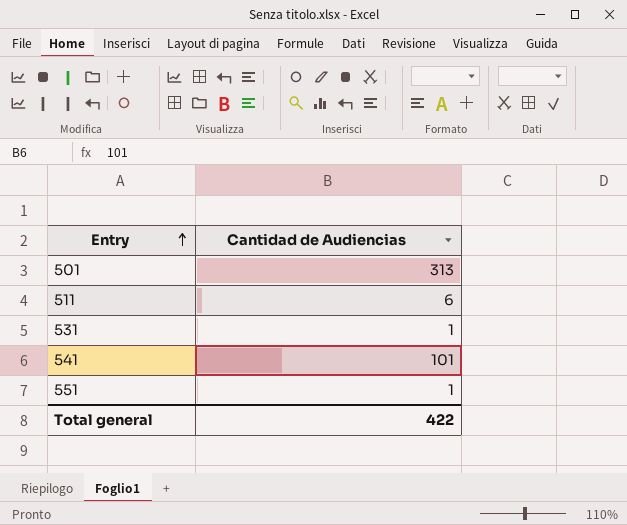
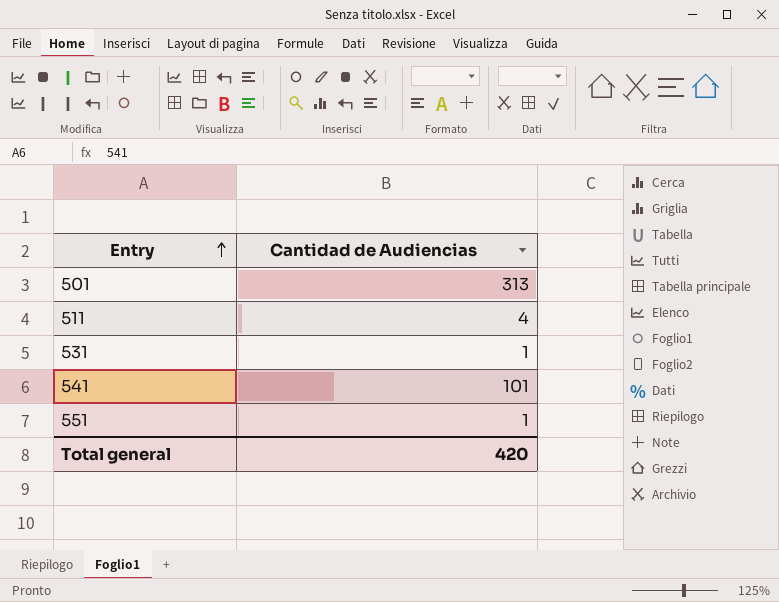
511 | Cantidad de Audiencias: 6 -> 4
Total general | Cantidad de Audiencias: 422 -> 420

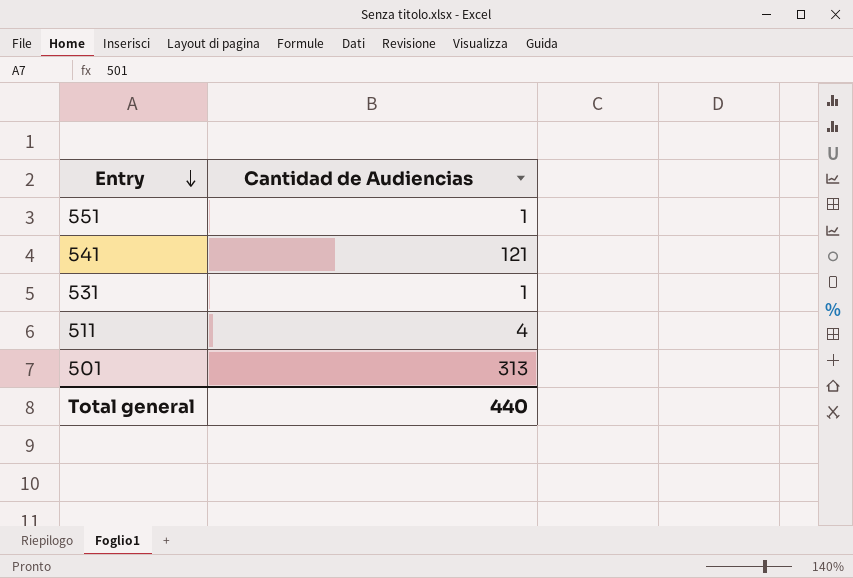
row order: Entry ascending -> Entry descending
541 | Cantidad de Audiencias: 101 -> 121
Total general | Cantidad de Audiencias: 420 -> 440

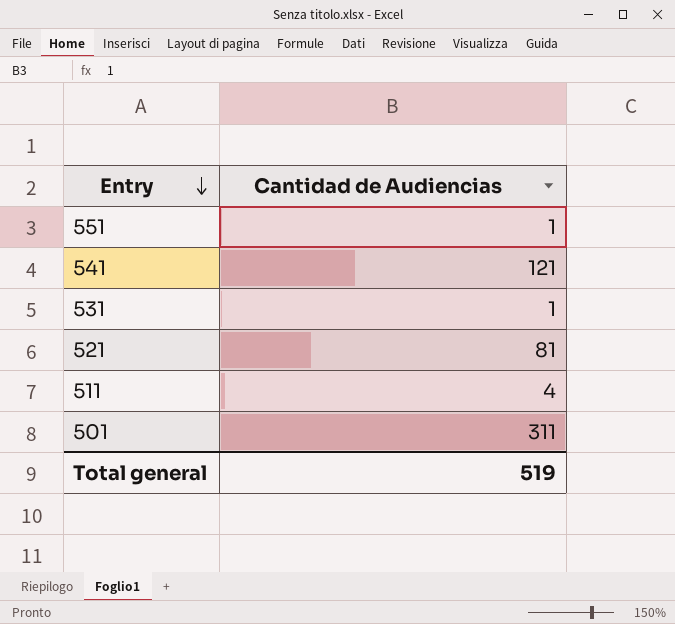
row 521: none -> 81
501 | Cantidad de Audiencias: 313 -> 311
Total general | Cantidad de Audiencias: 440 -> 519

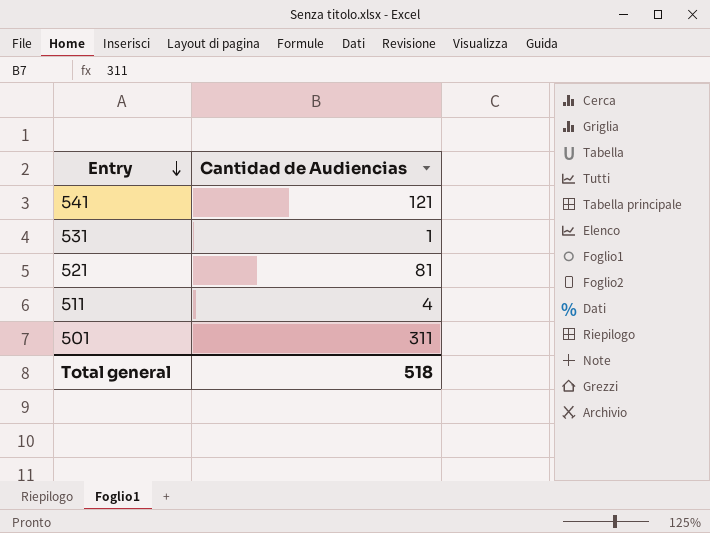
row 551: 1 -> none
Total general | Cantidad de Audiencias: 519 -> 518

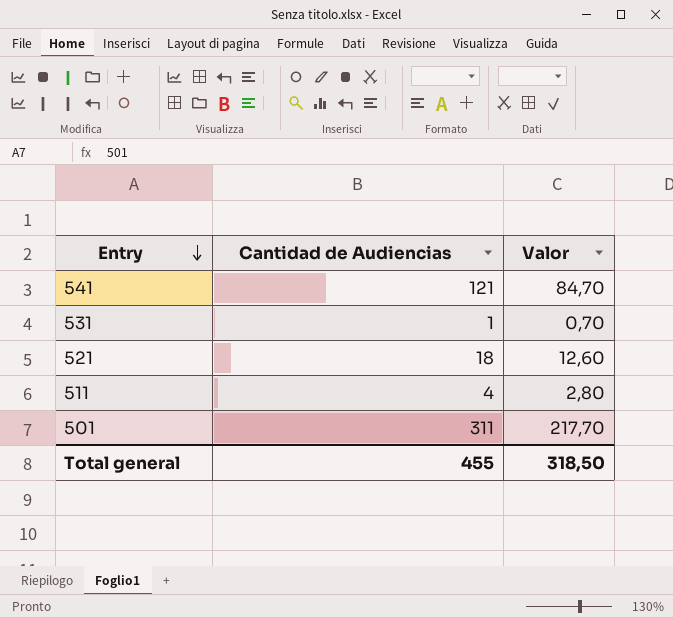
column Valor | formula: none -> [Cantidad de Audiencias] * 0,7
521 | Cantidad de Audiencias: 81 -> 18
Total general | Cantidad de Audiencias: 518 -> 455

